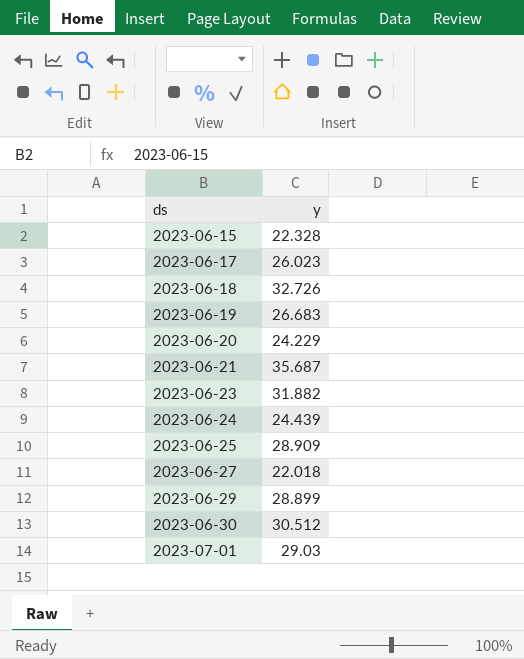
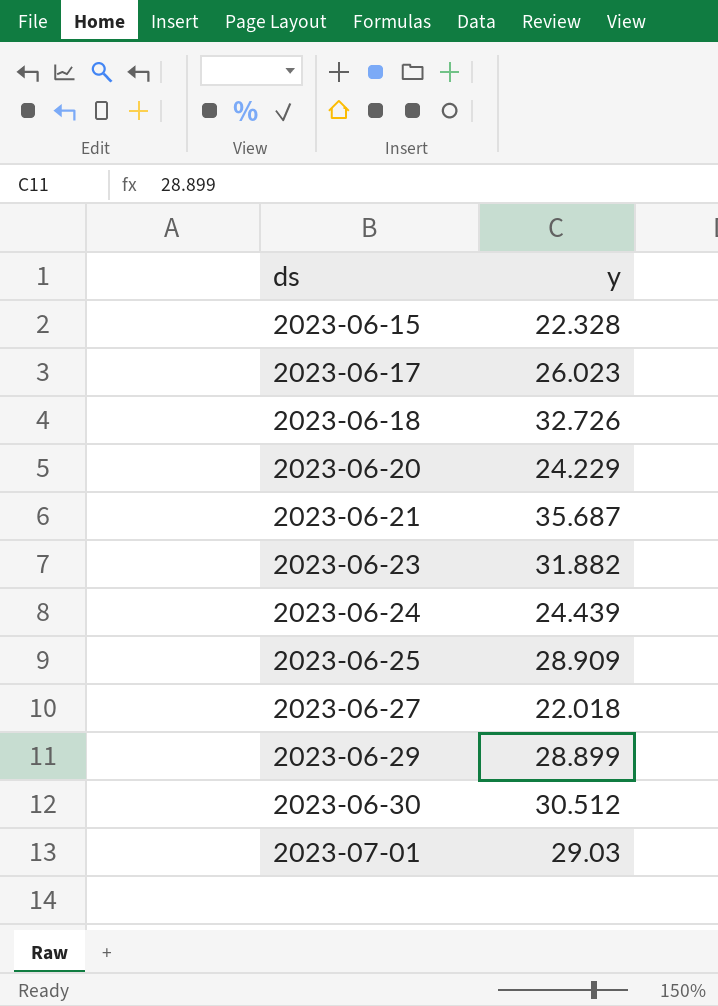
row 2023-06-19: 26.683 -> none

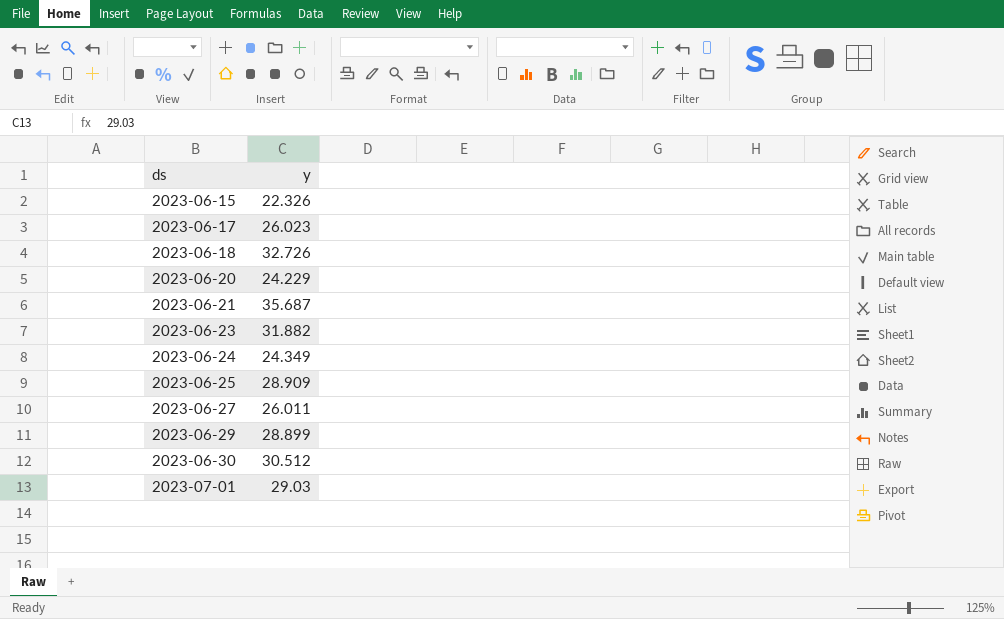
2023-06-15 | y: 22.328 -> 22.326
2023-06-24 | y: 24.439 -> 24.349
2023-06-27 | y: 22.018 -> 26.011

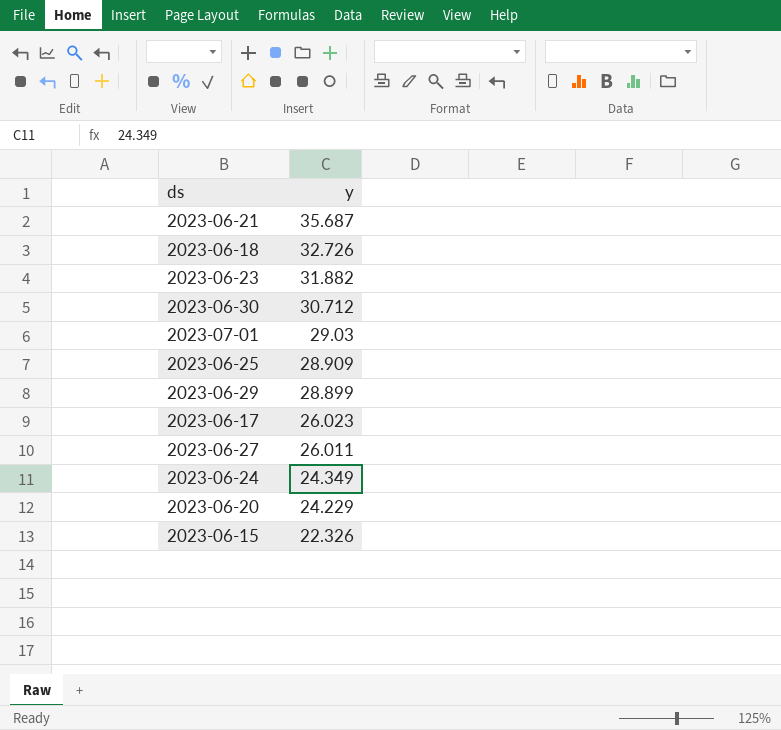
row order: ds ascending -> y descending
2023-06-30 | y: 30.512 -> 30.712

